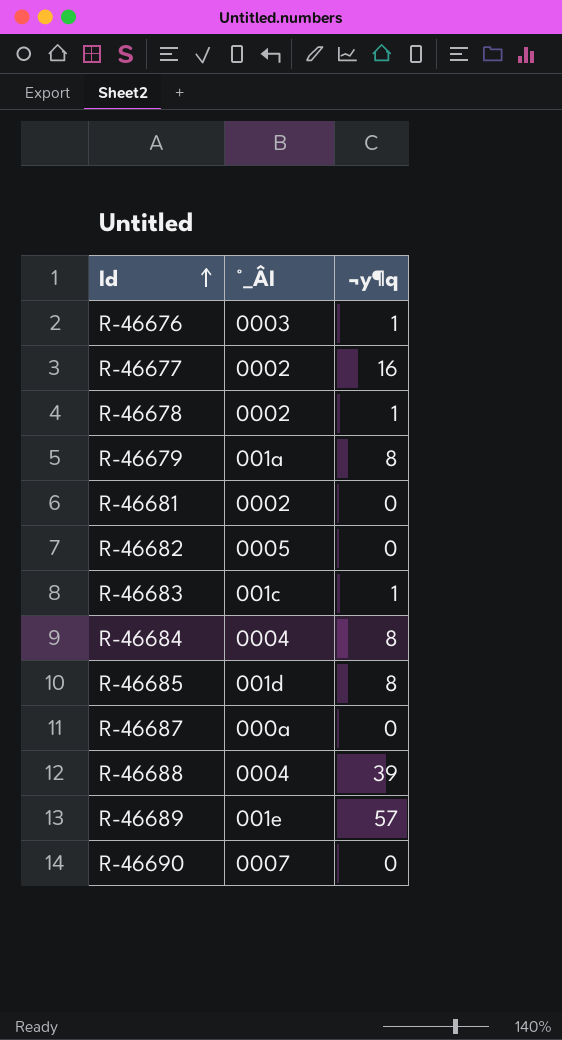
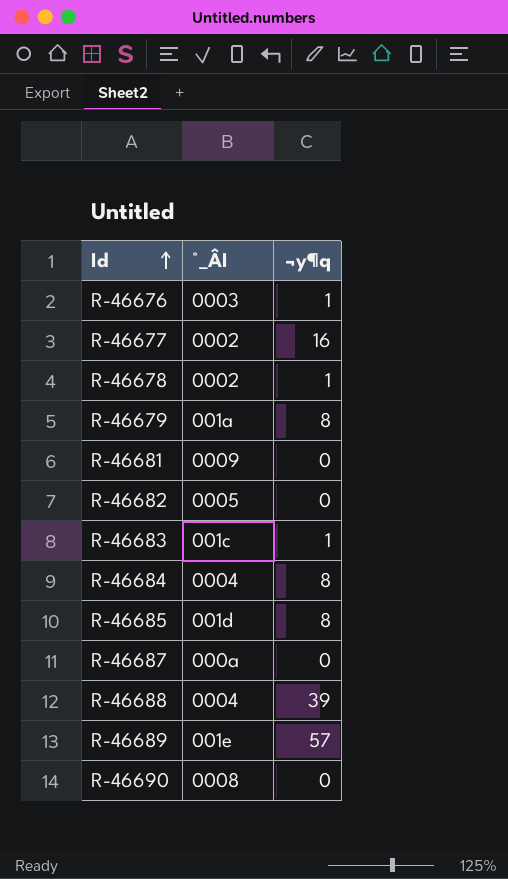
R-46681 | °_ÂI: 0002 -> 0009
R-46690 | °_ÂI: 0007 -> 0008

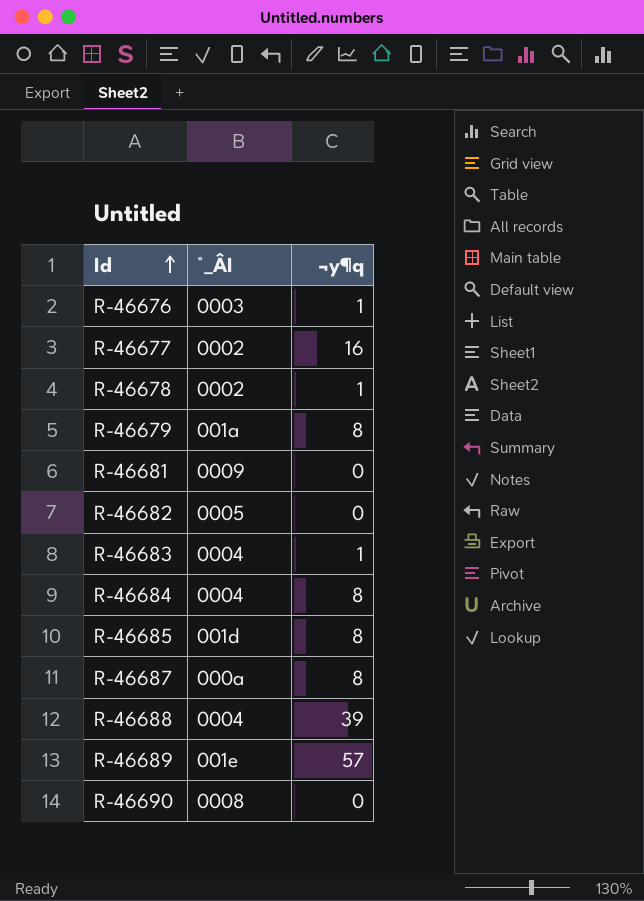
R-46683 | °_ÂI: 001c -> 0004
R-46687 | ¬y¶q: 0 -> 8

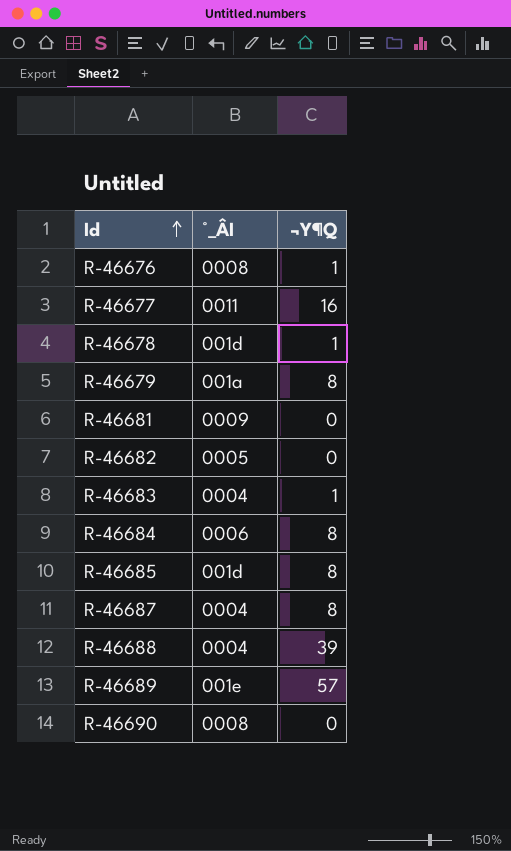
column name: ¬y¶q -> ¬Y¶Q
R-46676 | °_ÂI: 0003 -> 0008
R-46677 | °_ÂI: 0002 -> 0011
R-46678 | °_ÂI: 0002 -> 001d
R-46684 | °_ÂI: 0004 -> 0006
R-46687 | °_ÂI: 000a -> 0004

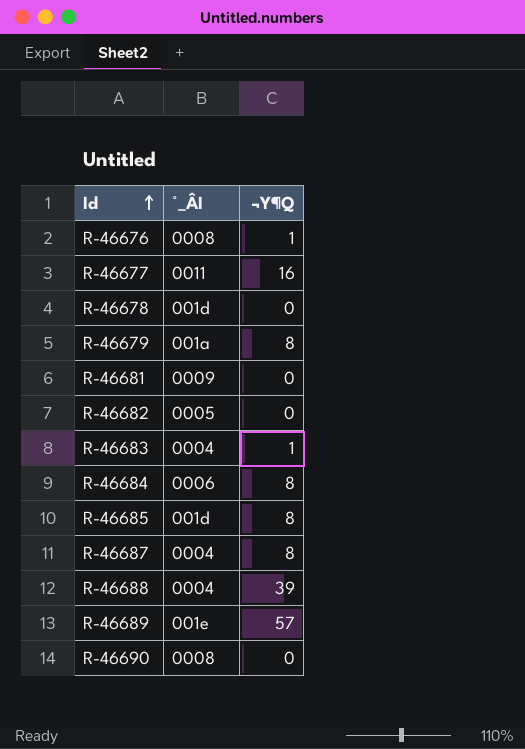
R-46678 | ¬Y¶Q: 1 -> 0

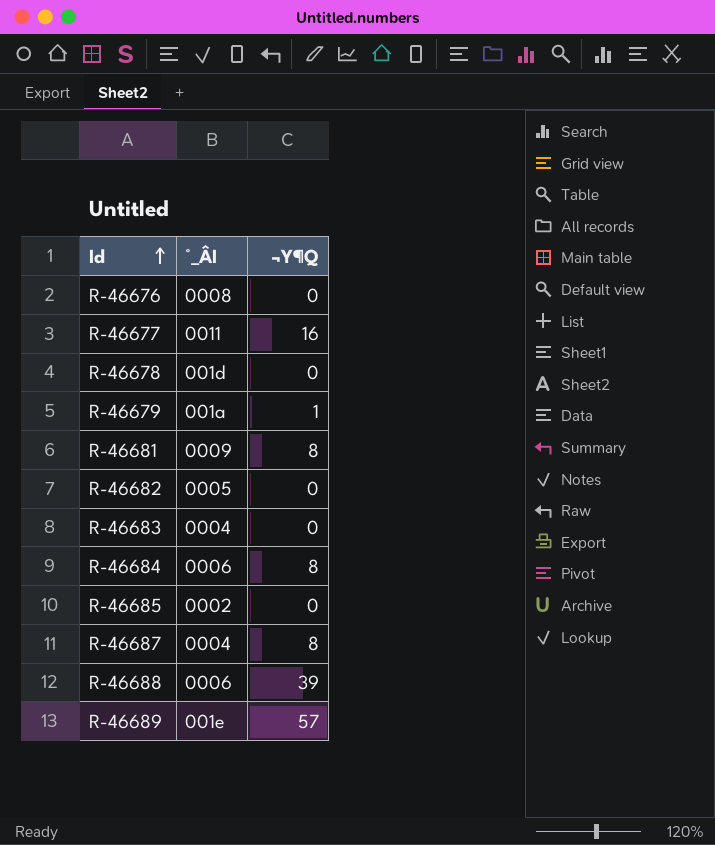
row R-46690: 0008 | 0 -> none
R-46676 | ¬Y¶Q: 1 -> 0
R-46679 | ¬Y¶Q: 8 -> 1
R-46681 | ¬Y¶Q: 0 -> 8
R-46683 | ¬Y¶Q: 1 -> 0
R-46685 | °_ÂI: 001d -> 0002
R-46685 | ¬Y¶Q: 8 -> 0
R-46688 | °_ÂI: 0004 -> 0006

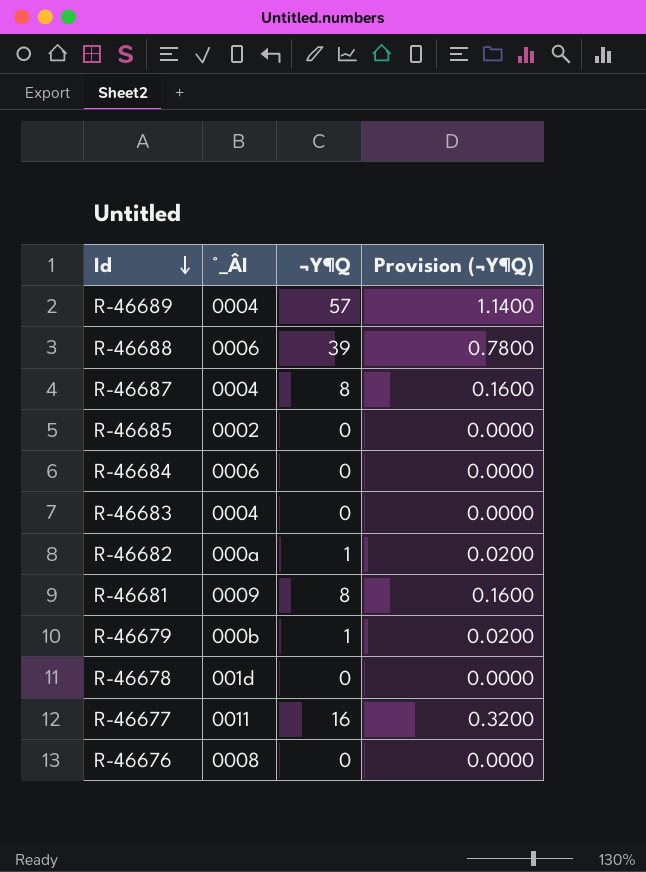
row order: Id ascending -> Id descending
column Provision (¬Y¶Q) | formula: none -> [¬Y¶Q] * 0.02
R-46689 | °_ÂI: 001e -> 0004
R-46684 | ¬Y¶Q: 8 -> 0
R-46682 | °_ÂI: 0005 -> 000a
R-46682 | ¬Y¶Q: 0 -> 1
R-46679 | °_ÂI: 001a -> 000b

